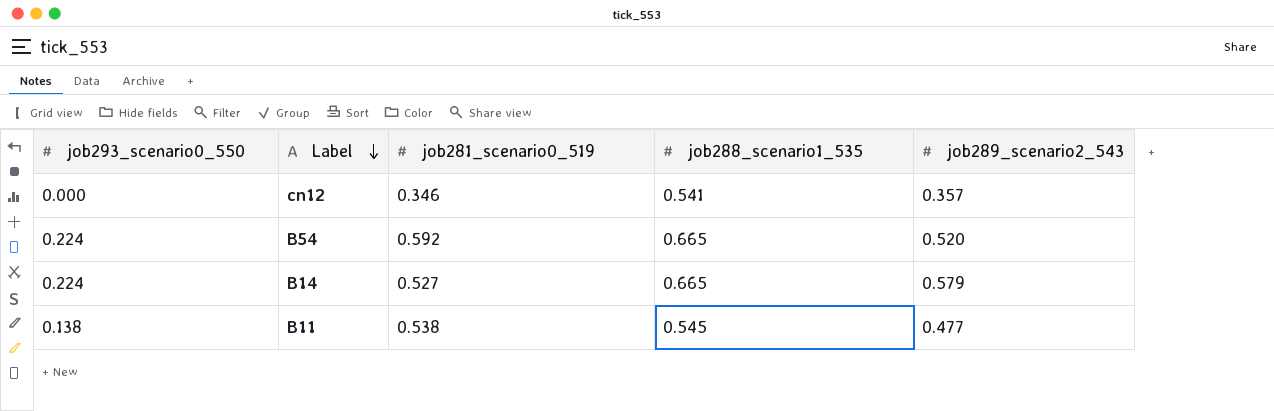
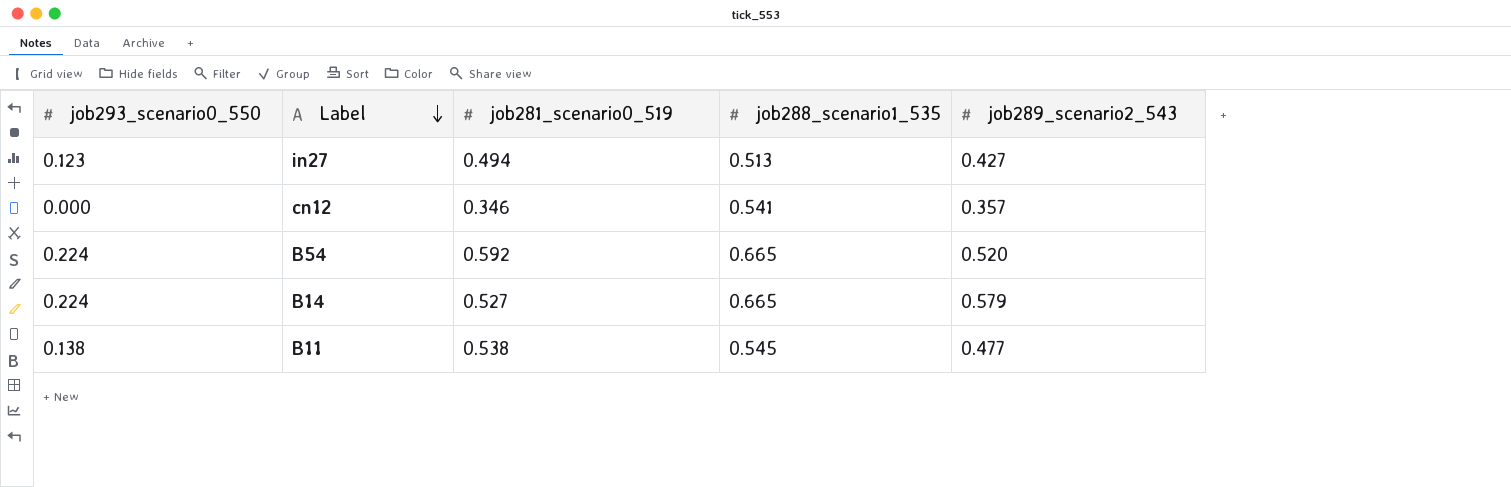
row in27: none -> 0.123 | 0.494 | 0.513 | 0.427

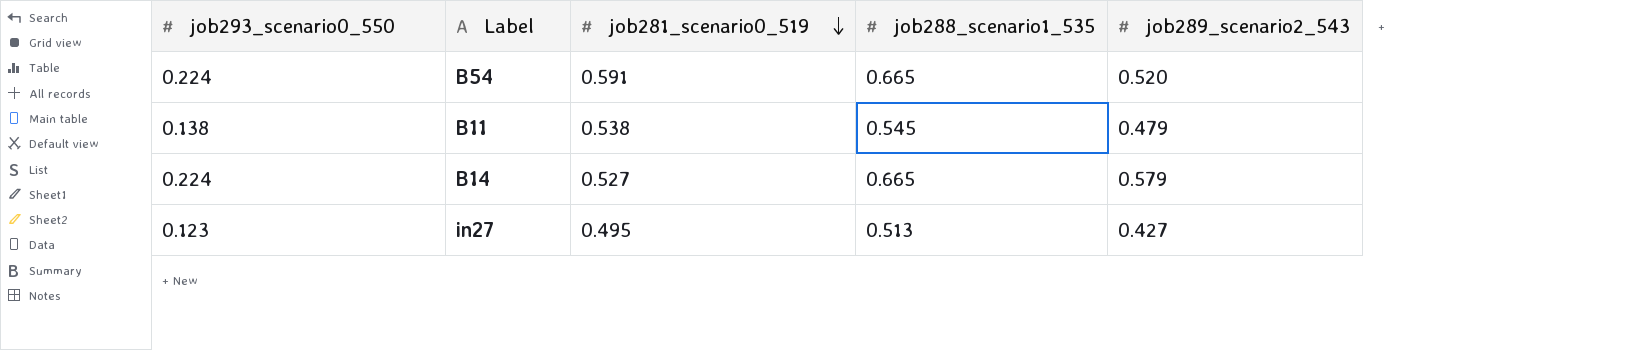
row order: Label descending -> job281_scenario0_519 descending
row cn12: 0.000 | 0.346 | 0.541 | 0.357 -> none
B54 | job281_scenario0_519: 0.592 -> 0.591
B11 | job289_scenario2_543: 0.477 -> 0.479
in27 | job281_scenario0_519: 0.494 -> 0.495

